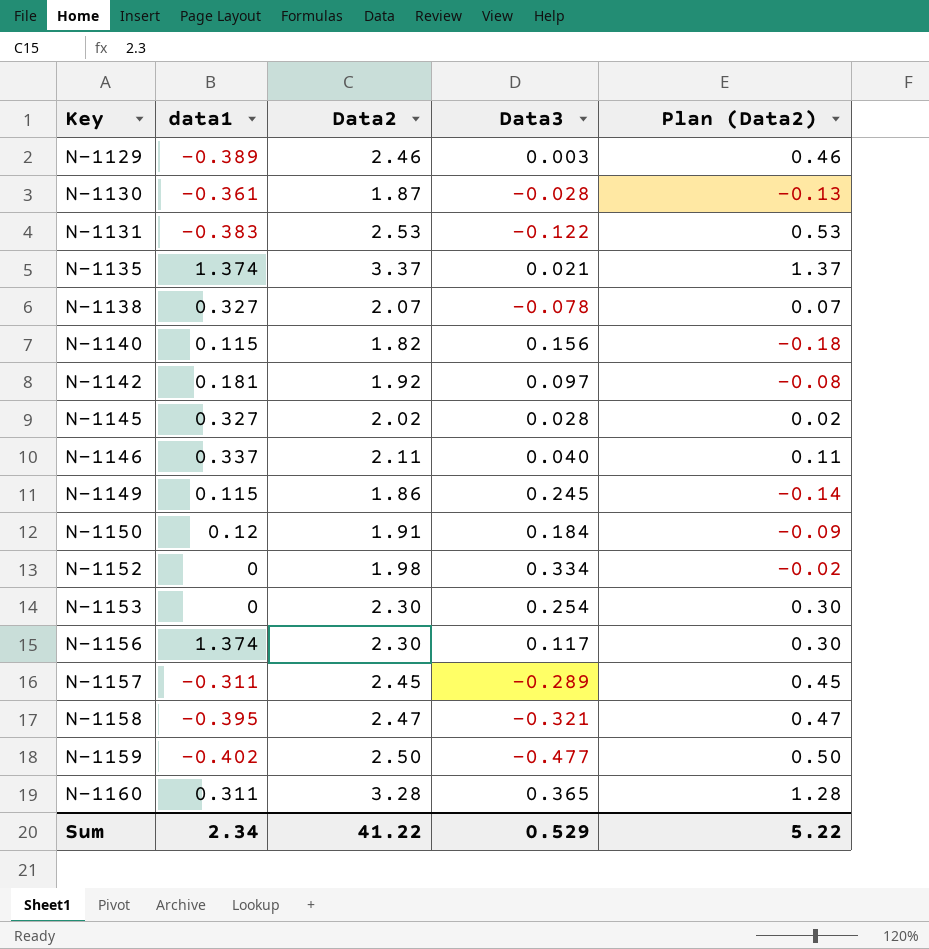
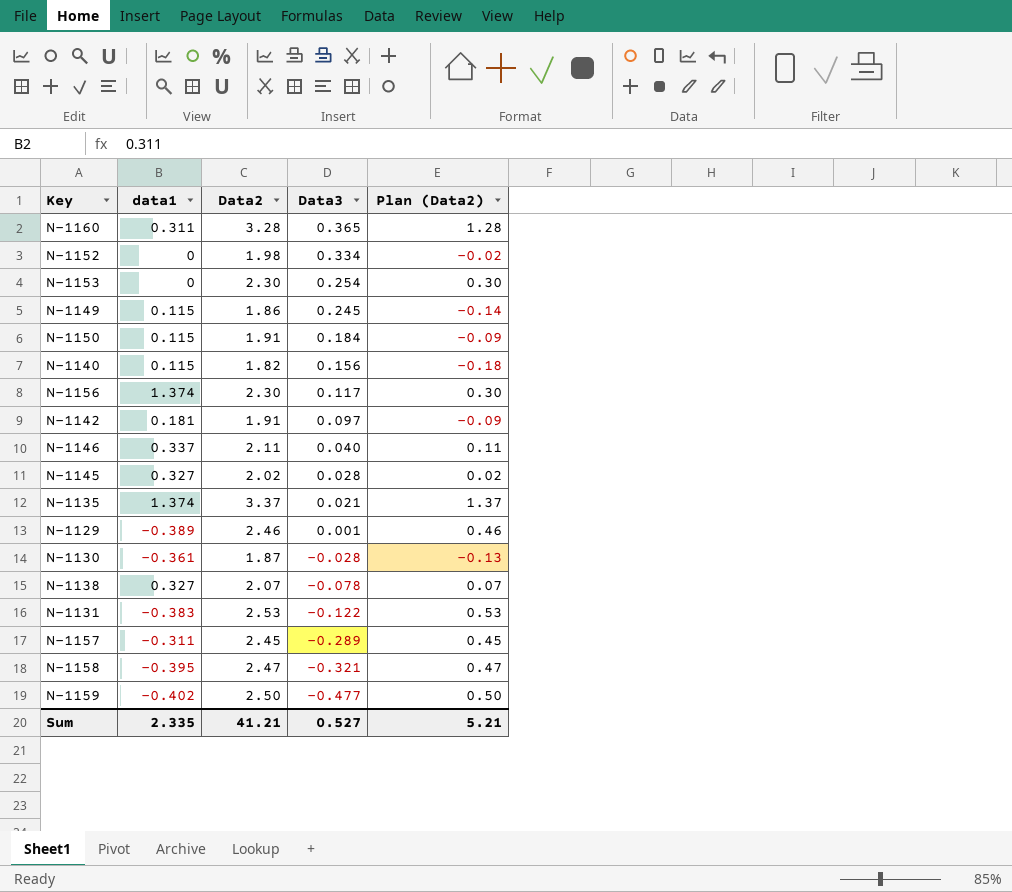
row order: Key ascending -> Data3 descending
N-1150 | data1: 0.12 -> 0.115
N-1142 | Data2: 1.92 -> 1.91
N-1142 | Plan (Data2): -0.08 -> -0.09
N-1129 | Data3: 0.003 -> 0.001
Sum | data1: 2.34 -> 2.335
Sum | Data2: 41.22 -> 41.21
Sum | Data3: 0.529 -> 0.527
Sum | Plan (Data2): 5.22 -> 5.21

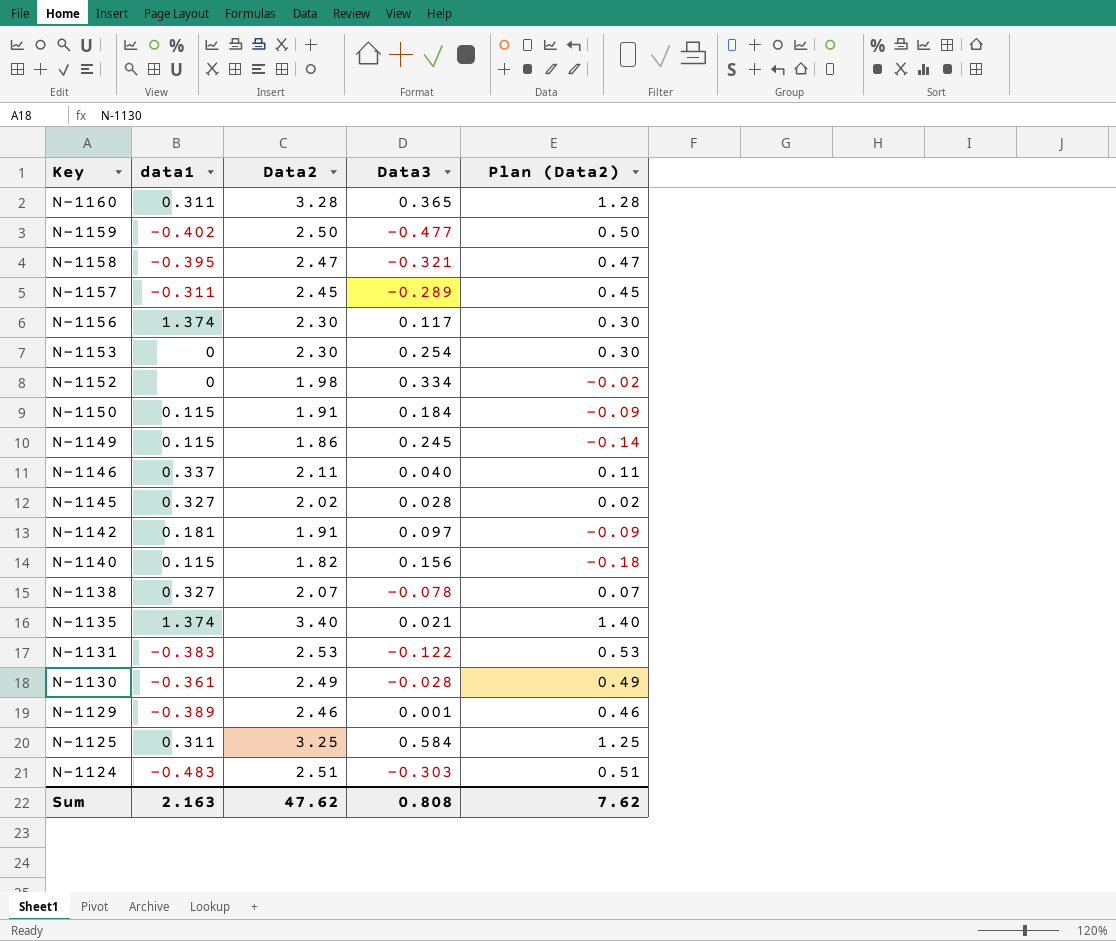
row order: Data3 descending -> Key descending
N-1135 | Data2: 3.37 -> 3.40
N-1135 | Plan (Data2): 1.37 -> 1.40
N-1130 | Data2: 1.87 -> 2.49
N-1130 | Plan (Data2): -0.13 -> 0.49
row N-1125: none -> 0.311 | 3.25 | 0.584 | 1.25
row N-1124: none -> -0.483 | 2.51 | -0.303 | 0.51
Sum | data1: 2.335 -> 2.163
Sum | Data2: 41.21 -> 47.62
Sum | Data3: 0.527 -> 0.808
Sum | Plan (Data2): 5.21 -> 7.62

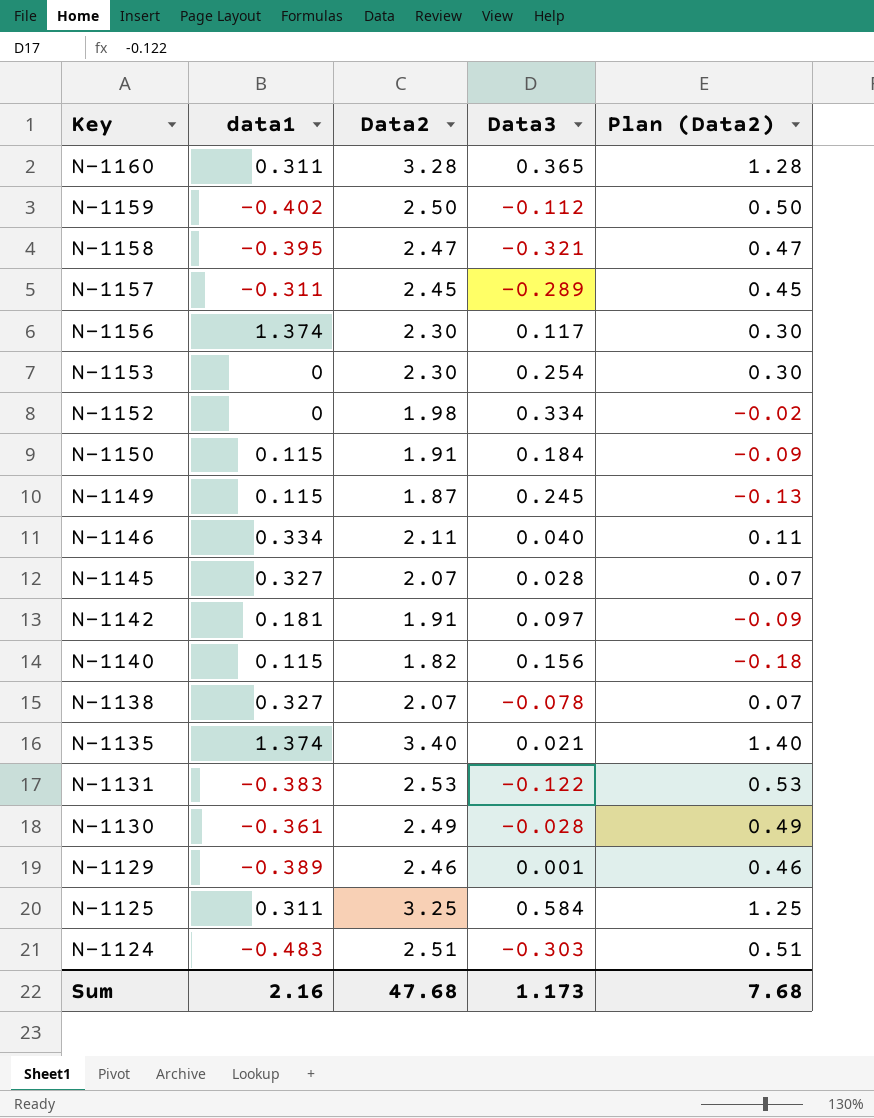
N-1159 | Data3: -0.477 -> -0.112
N-1149 | Data2: 1.86 -> 1.87
N-1149 | Plan (Data2): -0.14 -> -0.13
N-1146 | data1: 0.337 -> 0.334
N-1145 | Data2: 2.02 -> 2.07
N-1145 | Plan (Data2): 0.02 -> 0.07
Sum | data1: 2.163 -> 2.16
Sum | Data2: 47.62 -> 47.68
Sum | Data3: 0.808 -> 1.173
Sum | Plan (Data2): 7.62 -> 7.68

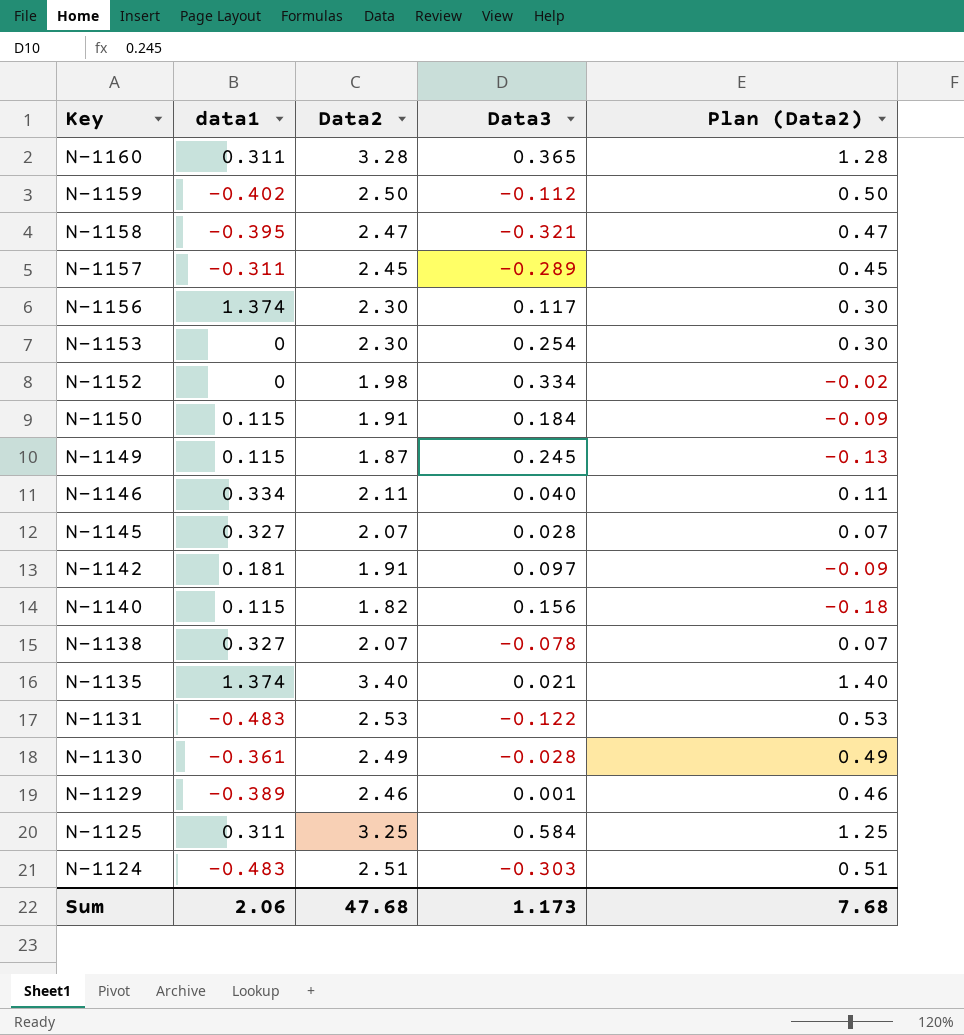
N-1131 | data1: -0.383 -> -0.483
Sum | data1: 2.16 -> 2.06

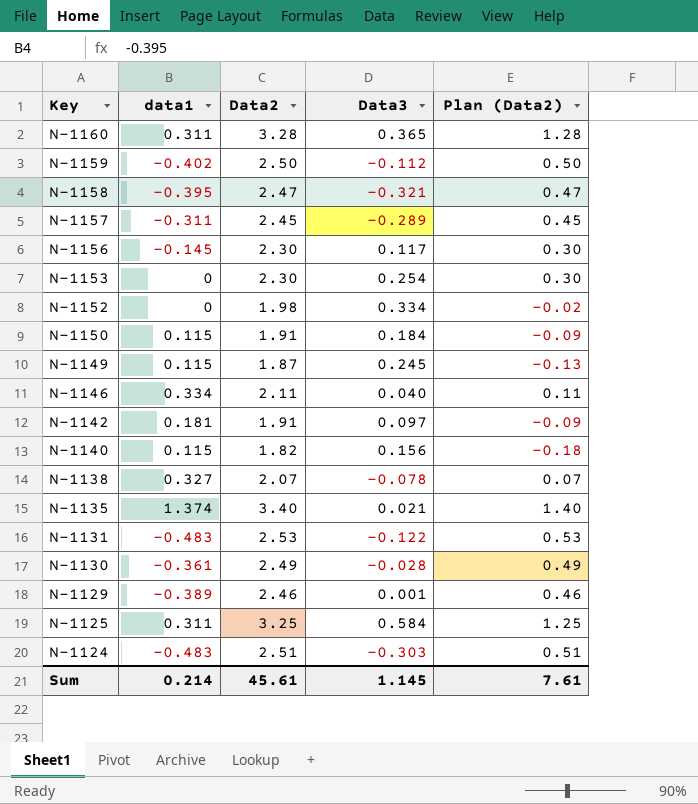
row N-1145: 0.327 | 2.07 | 0.028 | 0.07 -> none
N-1156 | data1: 1.374 -> -0.145
Sum | data1: 2.06 -> 0.214
Sum | Data2: 47.68 -> 45.61
Sum | Data3: 1.173 -> 1.145
Sum | Plan (Data2): 7.68 -> 7.61

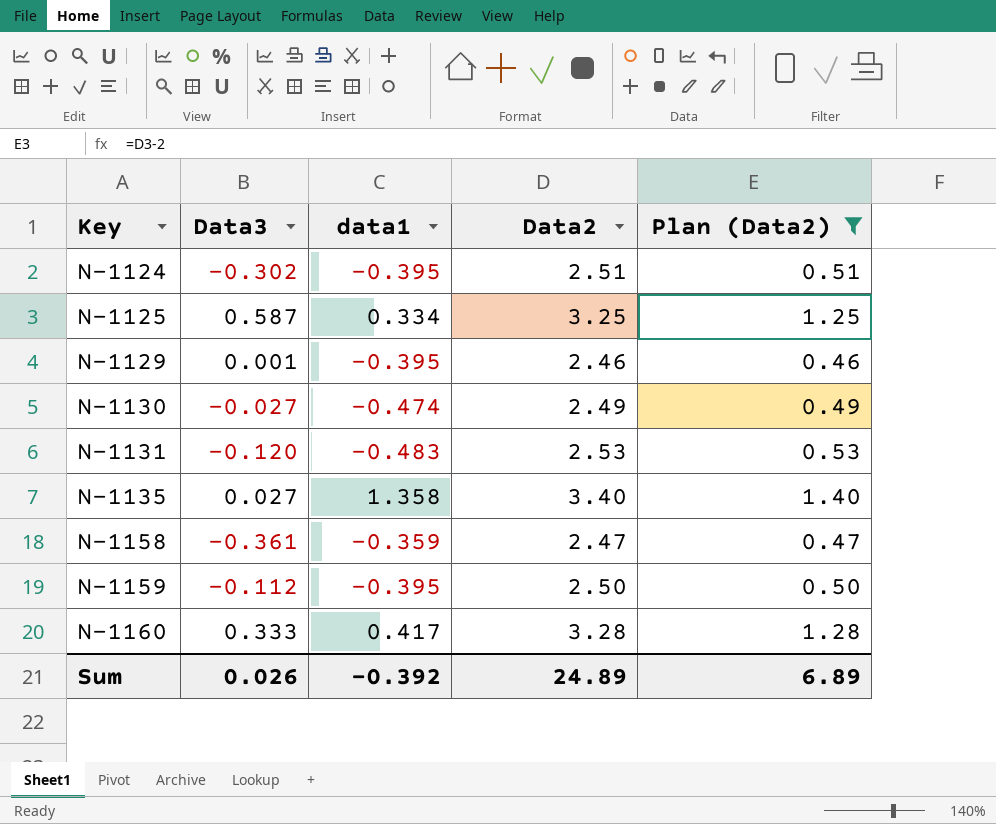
filter: none -> Plan (Data2) >= 0.46
row order: Key descending -> Key ascending
column Data3 | position: 4 -> 2
N-1124 | Data3: -0.303 -> -0.302
N-1124 | data1: -0.483 -> -0.395
N-1125 | Data3: 0.584 -> 0.587
N-1125 | data1: 0.311 -> 0.334
N-1129 | data1: -0.389 -> -0.395
N-1130 | Data3: -0.028 -> -0.027
N-1130 | data1: -0.361 -> -0.474
N-1131 | Data3: -0.122 -> -0.120
N-1135 | Data3: 0.021 -> 0.027
N-1135 | data1: 1.374 -> 1.358
N-1158 | Data3: -0.321 -> -0.361
N-1158 | data1: -0.395 -> -0.359
N-1159 | data1: -0.402 -> -0.395
N-1160 | Data3: 0.365 -> 0.333
N-1160 | data1: 0.311 -> 0.417
Sum | Data3: 1.145 -> 0.026
Sum | data1: 0.214 -> -0.392
Sum | Data2: 45.61 -> 24.89
Sum | Plan (Data2): 7.61 -> 6.89

